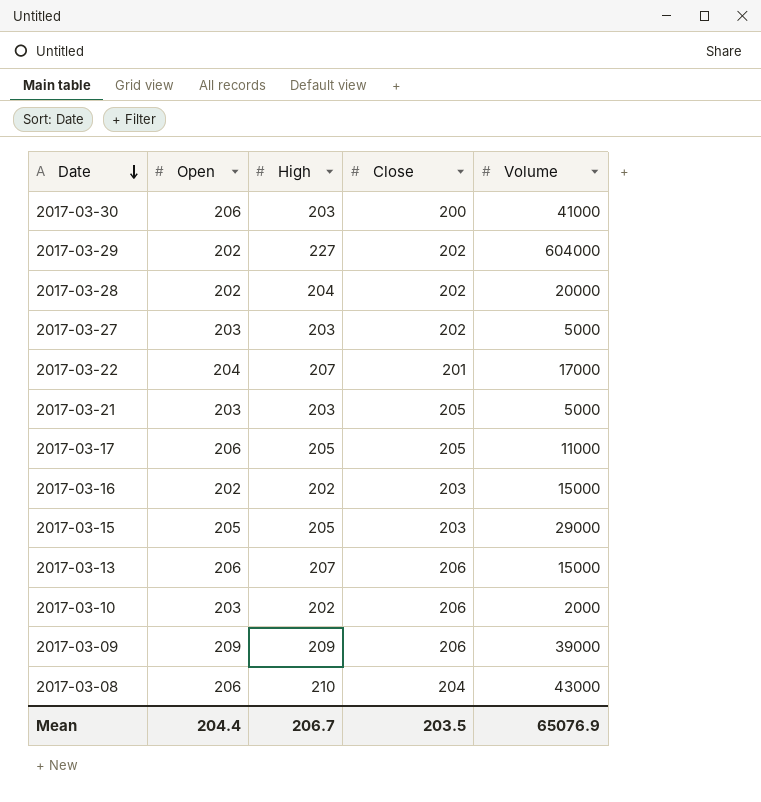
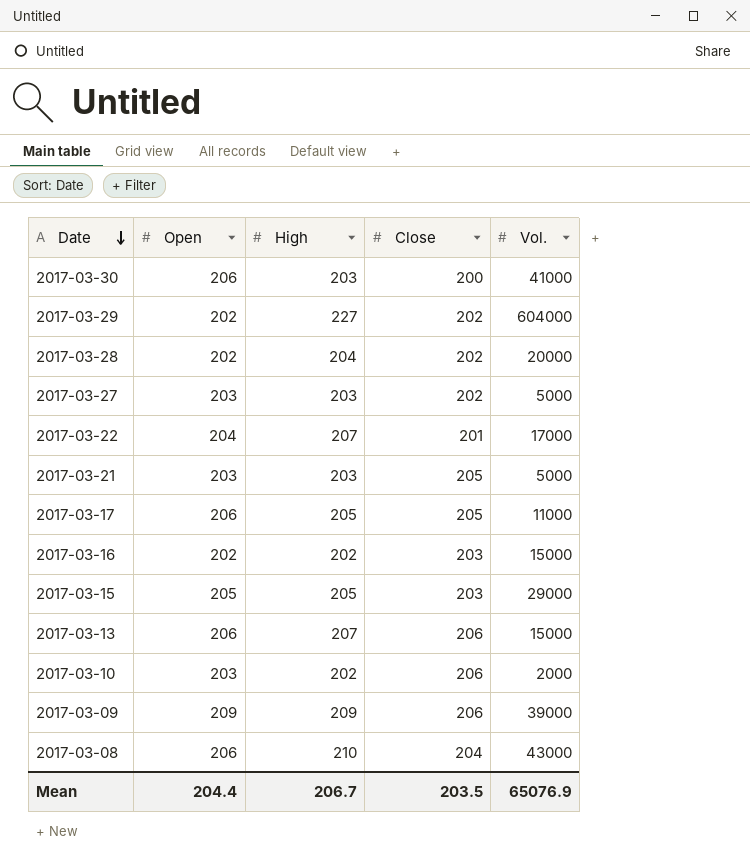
column name: Volume -> Vol.

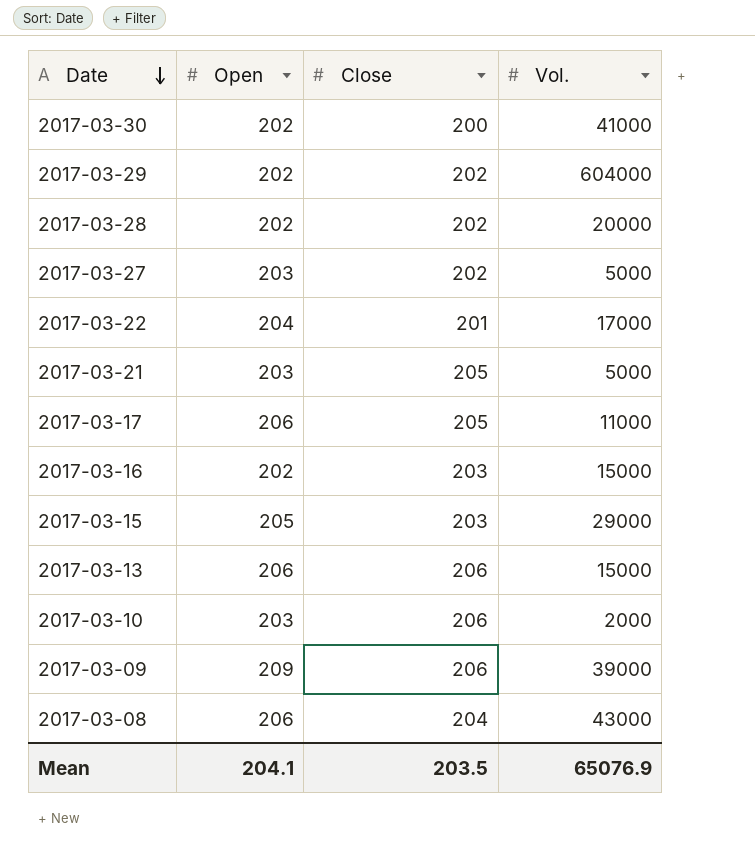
column High | position: 3 -> none
2017-03-30 | Open: 206 -> 202
Mean | Open: 204.4 -> 204.1

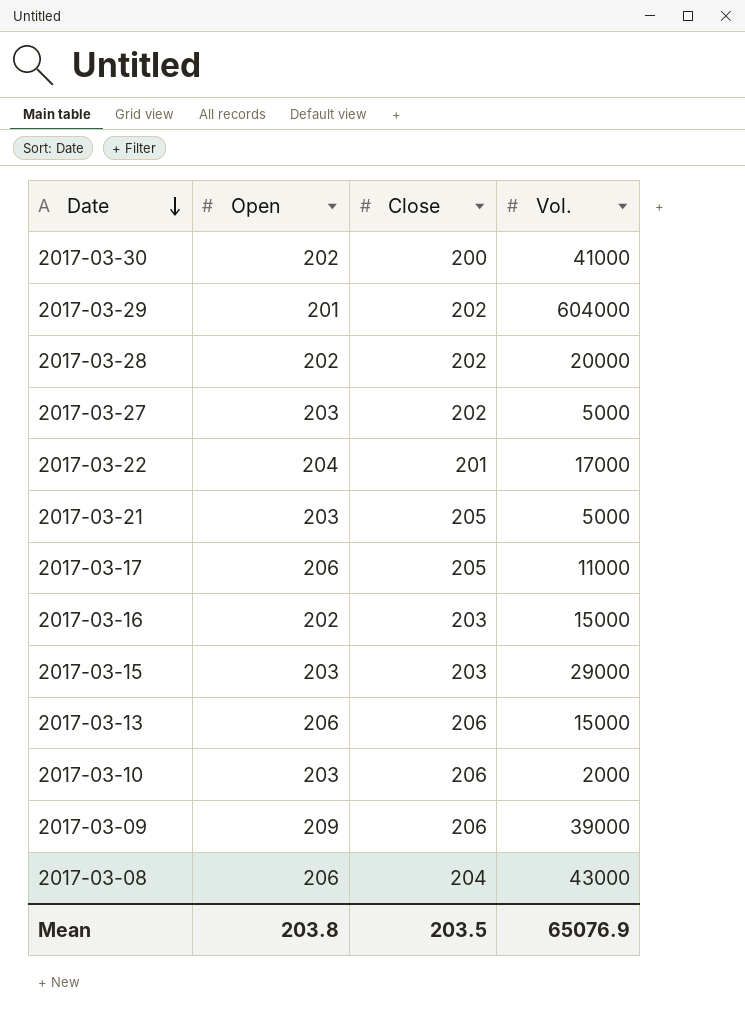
2017-03-29 | Open: 202 -> 201
2017-03-15 | Open: 205 -> 203
Mean | Open: 204.1 -> 203.8

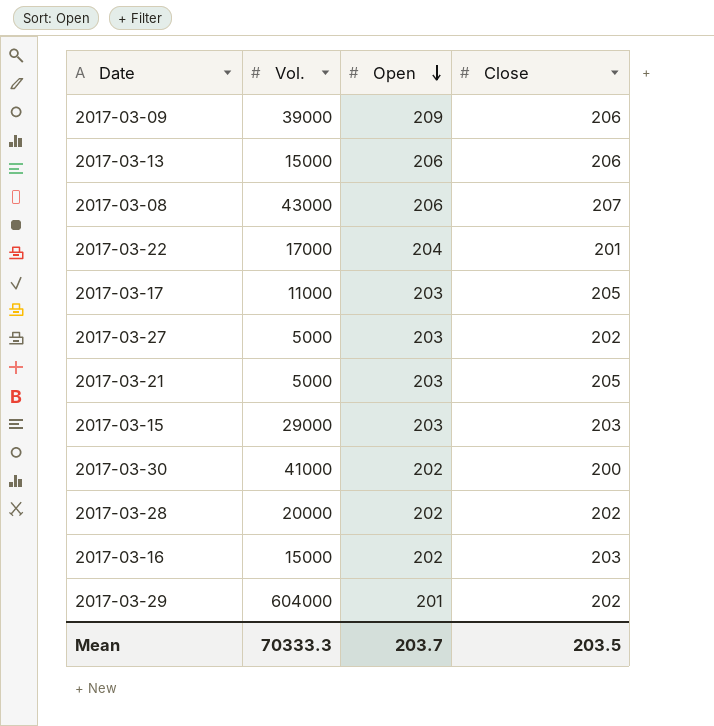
row order: Date descending -> Open descending
column Vol. | position: 4 -> 2
row 2017-03-10: 203 | 206 | 2000 -> none
2017-03-08 | Close: 204 -> 207
2017-03-17 | Open: 206 -> 203
Mean | Vol.: 65076.9 -> 70333.3
Mean | Open: 203.8 -> 203.7

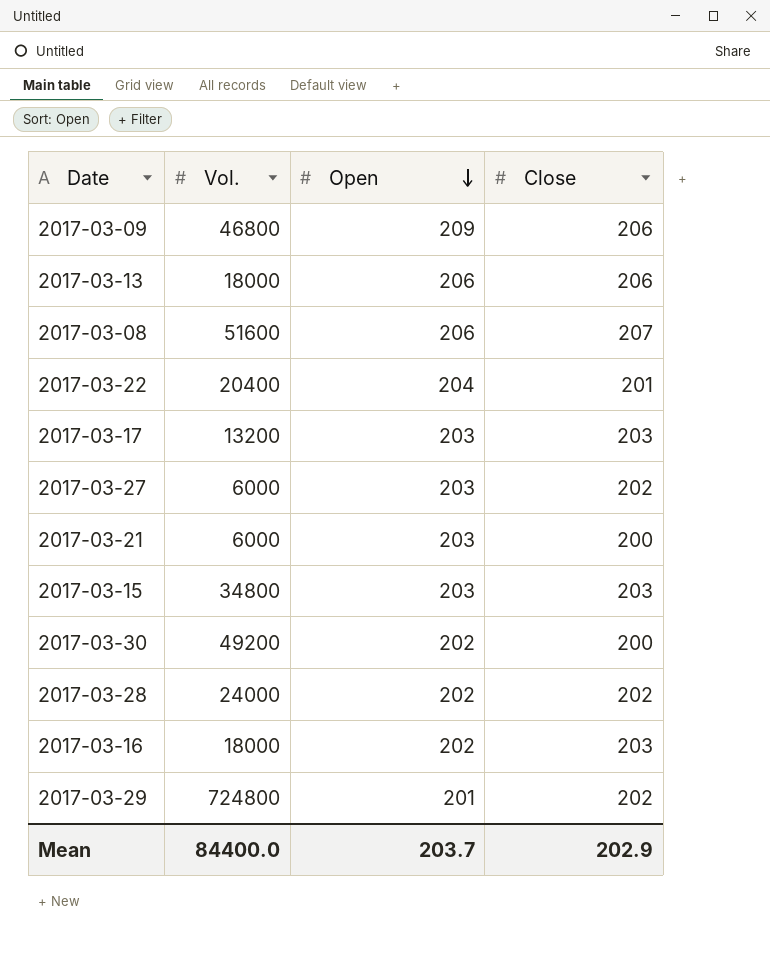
2017-03-09 | Vol.: 39000 -> 46800
2017-03-13 | Vol.: 15000 -> 18000
2017-03-08 | Vol.: 43000 -> 51600
2017-03-22 | Vol.: 17000 -> 20400
2017-03-17 | Vol.: 11000 -> 13200
2017-03-17 | Close: 205 -> 203
2017-03-27 | Vol.: 5000 -> 6000
2017-03-21 | Vol.: 5000 -> 6000
2017-03-21 | Close: 205 -> 200
2017-03-15 | Vol.: 29000 -> 34800
2017-03-30 | Vol.: 41000 -> 49200
2017-03-28 | Vol.: 20000 -> 24000
2017-03-16 | Vol.: 15000 -> 18000
2017-03-29 | Vol.: 604000 -> 724800
Mean | Vol.: 70333.3 -> 84400.0
Mean | Close: 203.5 -> 202.9

